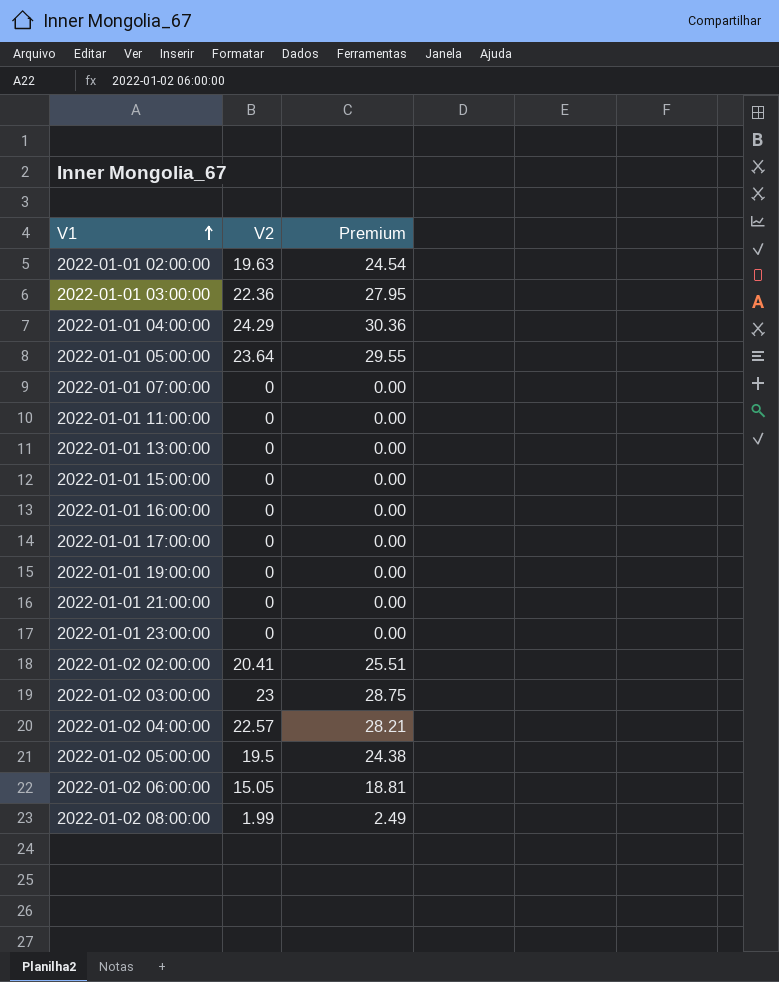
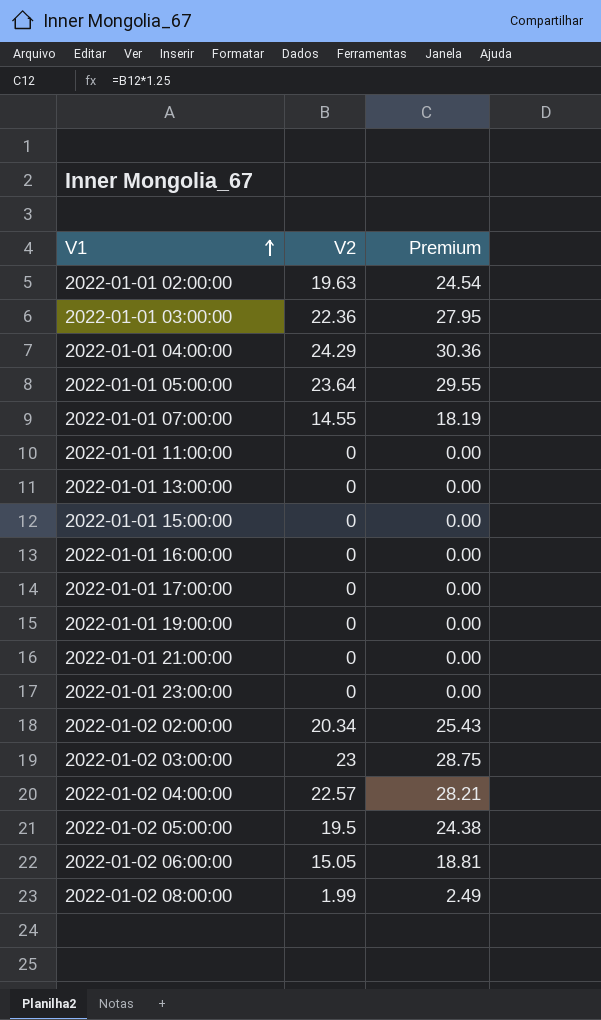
2022-01-01 07:00:00 | V2: 0 -> 14.55
2022-01-01 07:00:00 | Premium: 0.00 -> 18.19
2022-01-02 02:00:00 | V2: 20.41 -> 20.34
2022-01-02 02:00:00 | Premium: 25.51 -> 25.43

